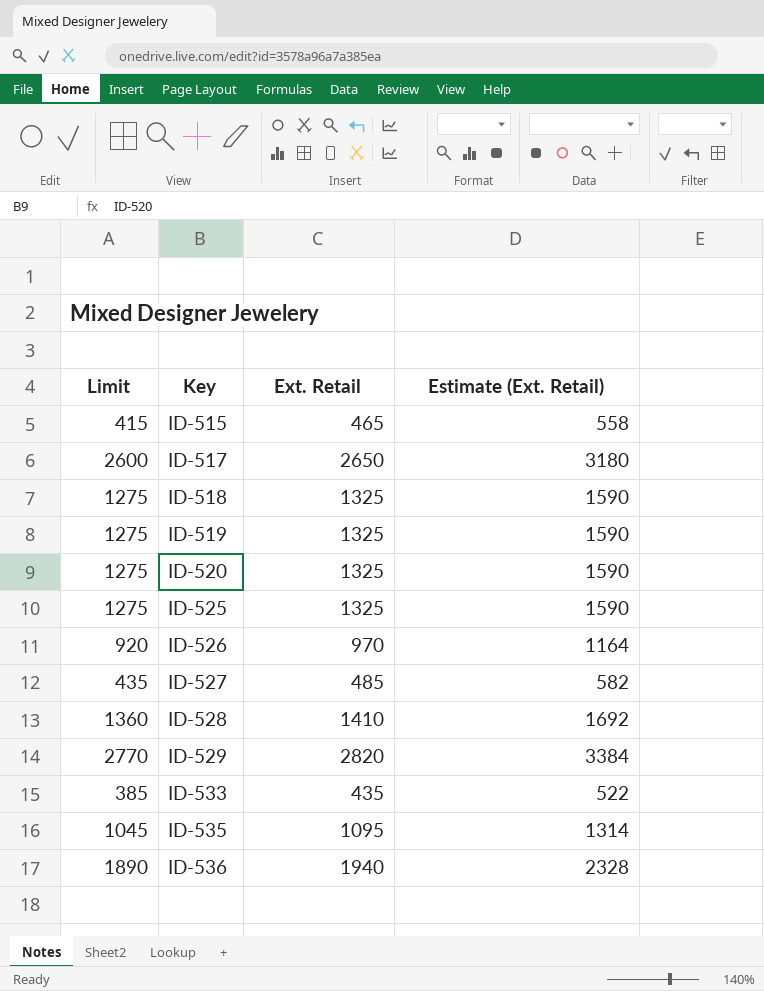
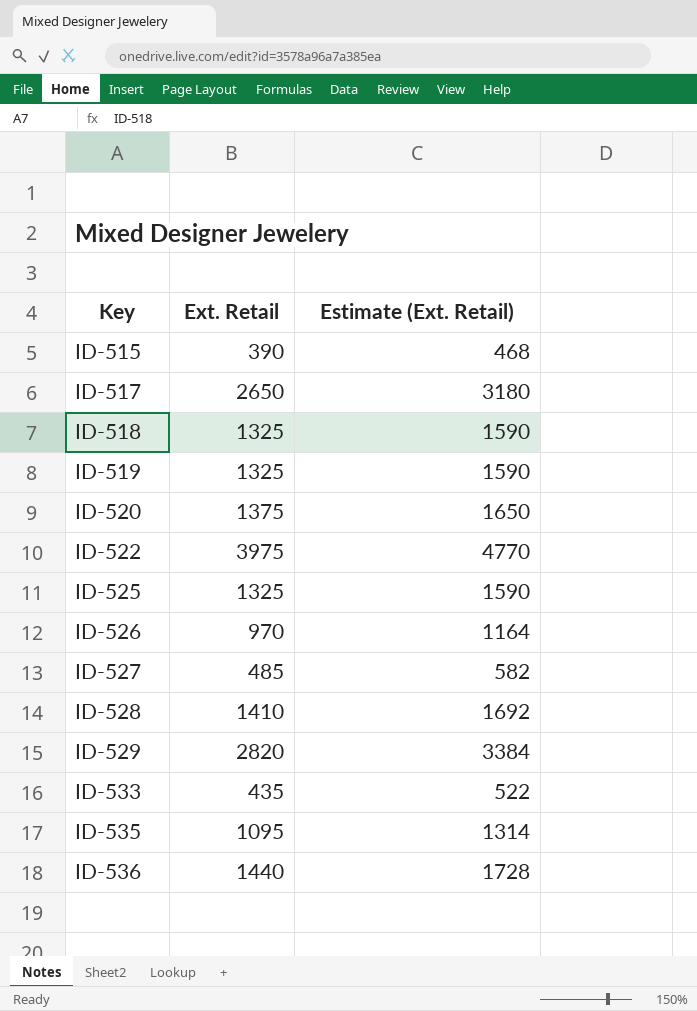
column Limit | formula: [Ext. Retail] - 50 -> none
ID-515 | Ext. Retail: 465 -> 390
ID-515 | Estimate (Ext. Retail): 558 -> 468
ID-520 | Ext. Retail: 1325 -> 1375
ID-520 | Estimate (Ext. Retail): 1590 -> 1650
row ID-522: none -> 3975 | 4770
ID-536 | Ext. Retail: 1940 -> 1440
ID-536 | Estimate (Ext. Retail): 2328 -> 1728

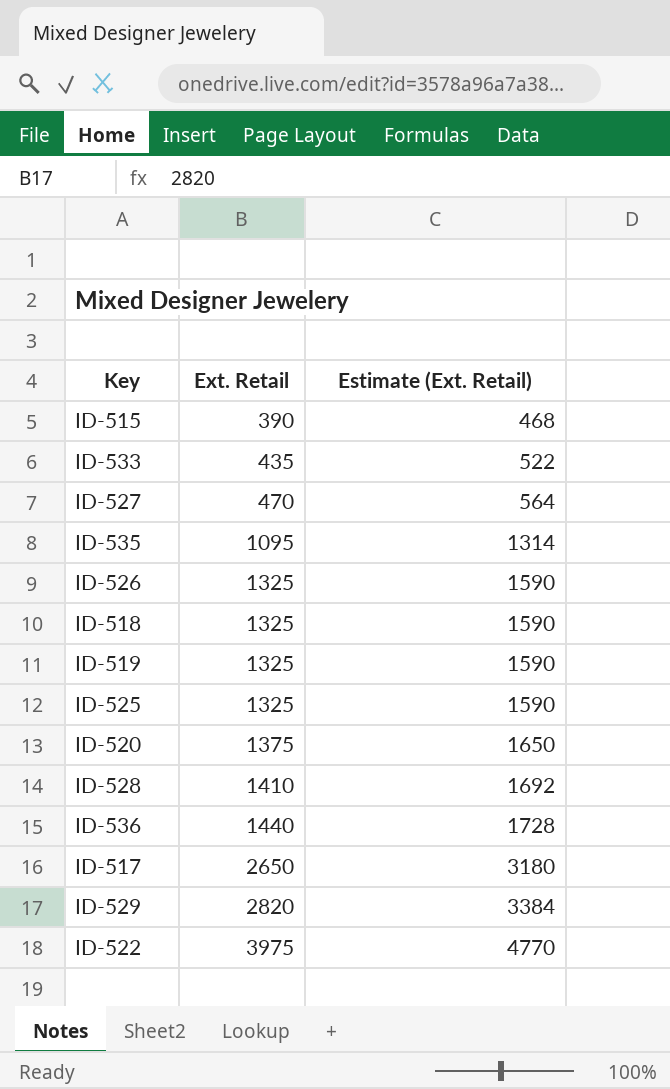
row order: Key ascending -> Ext. Retail ascending
ID-527 | Ext. Retail: 485 -> 470
ID-527 | Estimate (Ext. Retail): 582 -> 564
ID-526 | Ext. Retail: 970 -> 1325
ID-526 | Estimate (Ext. Retail): 1164 -> 1590

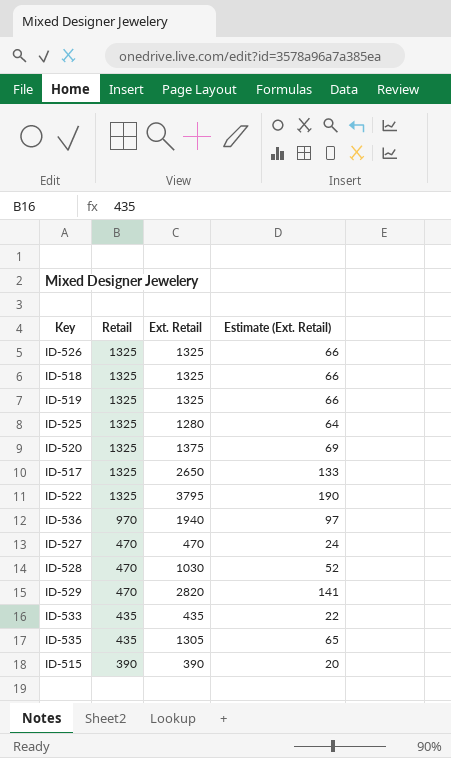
row order: Ext. Retail ascending -> Retail descending
column Retail | position: none -> 2
column Estimate (Ext. Retail) | formula: [Ext. Retail] * 1.2 -> [Ext. Retail] * 0.05
ID-525 | Ext. Retail: 1325 -> 1280
ID-522 | Ext. Retail: 3975 -> 3795
ID-536 | Ext. Retail: 1440 -> 1940
ID-528 | Ext. Retail: 1410 -> 1030
ID-535 | Ext. Retail: 1095 -> 1305

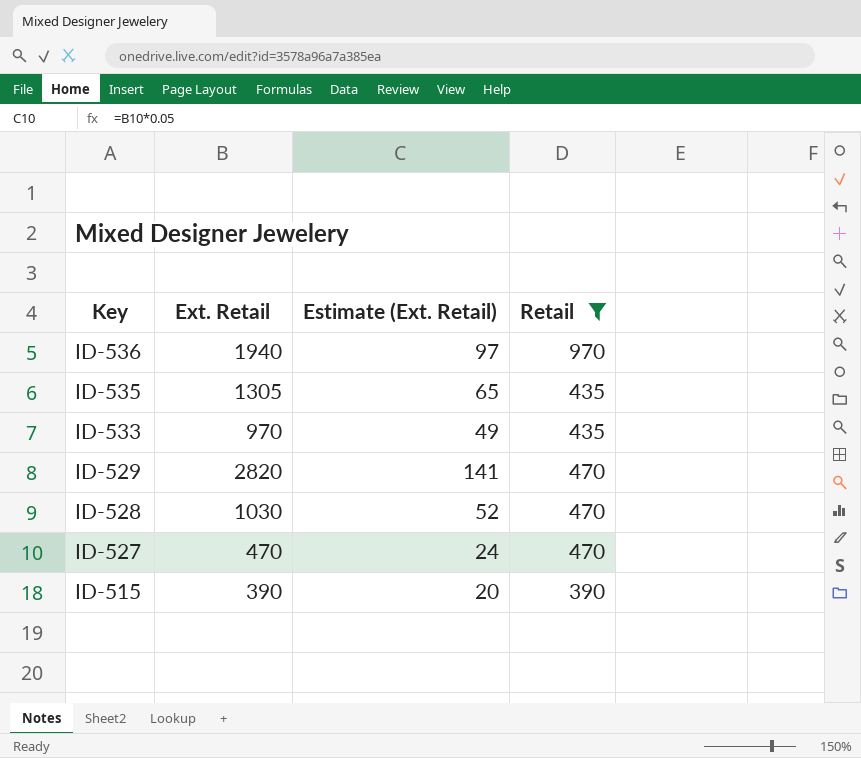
filter: none -> Retail != 1325
row order: Retail descending -> Key descending
column Retail | position: 2 -> 4
ID-533 | Ext. Retail: 435 -> 970
ID-533 | Estimate (Ext. Retail): 22 -> 49

